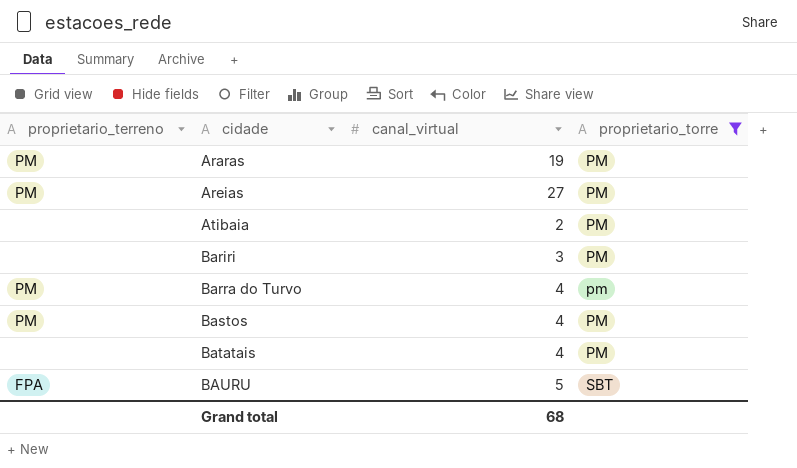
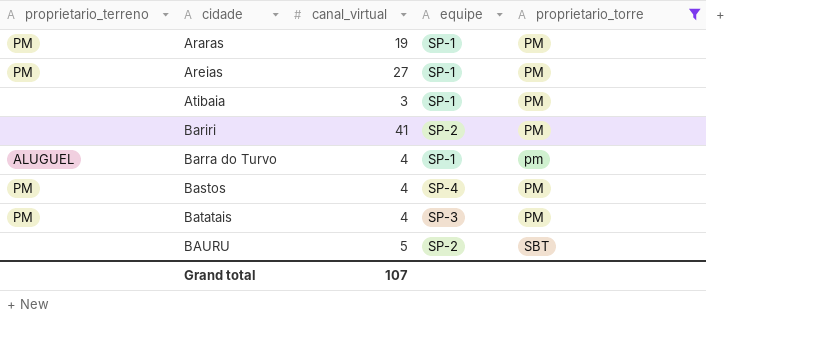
column equipe | position: none -> 4
Atibaia | canal_virtual: 2 -> 3
Bariri | canal_virtual: 3 -> 41
Barra do Turvo | proprietario_terreno: PM -> ALUGUEL
Batatais | proprietario_terreno: none -> PM
BAURU | proprietario_terreno: FPA -> none
Grand total | canal_virtual: 68 -> 107

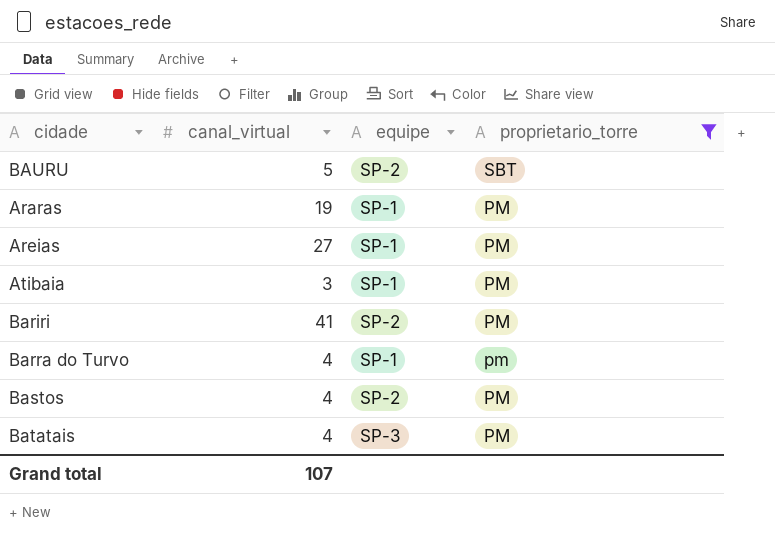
row order: cidade ascending -> proprietario_torre descending
column proprietario_terreno | position: 1 -> none
Bastos | equipe: SP-4 -> SP-2

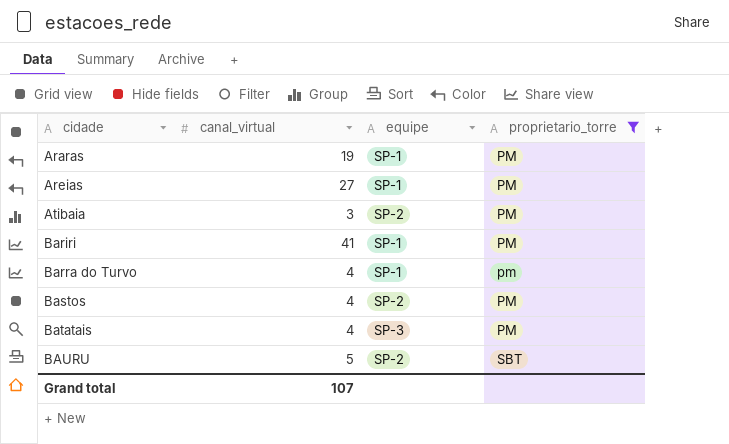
row order: proprietario_torre descending -> cidade ascending
Atibaia | equipe: SP-1 -> SP-2
Bariri | equipe: SP-2 -> SP-1

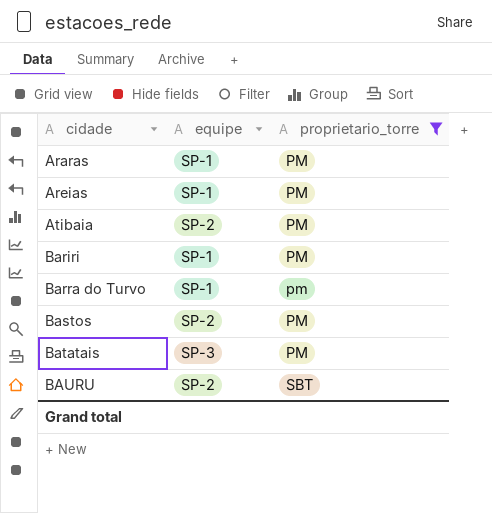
column canal_virtual | position: 2 -> none

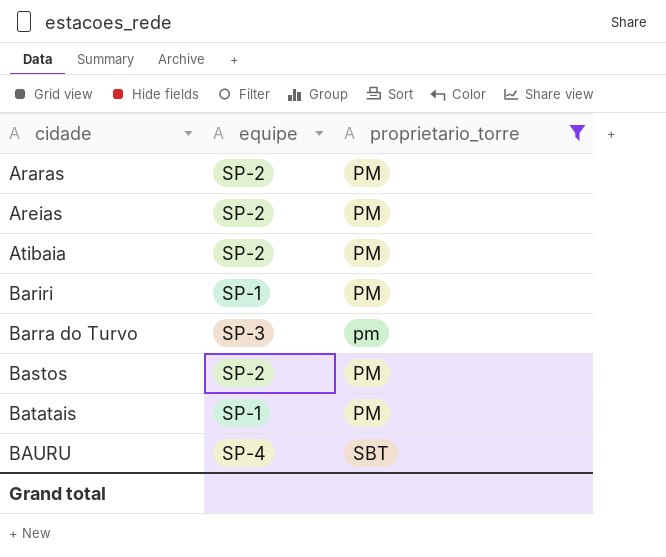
Araras | equipe: SP-1 -> SP-2
Areias | equipe: SP-1 -> SP-2
Barra do Turvo | equipe: SP-1 -> SP-3
Batatais | equipe: SP-3 -> SP-1
BAURU | equipe: SP-2 -> SP-4

